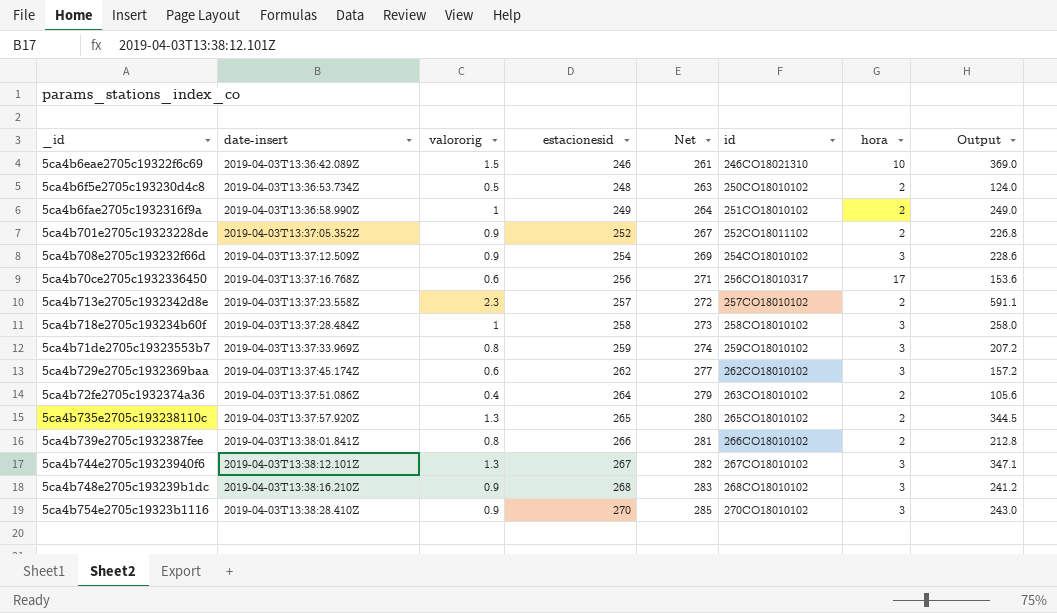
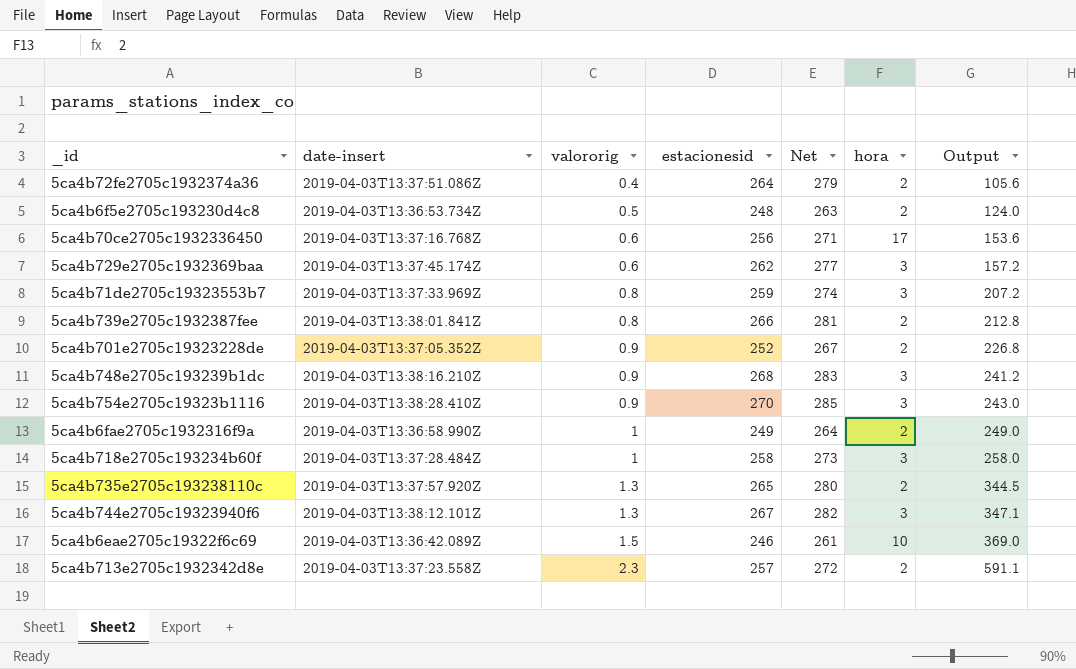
row order: date-insert ascending -> valororig ascending
column id | position: 6 -> none
row 5ca4b708e2705c193232f66d: 2019-04-03T13:37:12.509Z | 0.9 | 254 | 269 | 254CO18010102 | 3 | 228.6 -> none

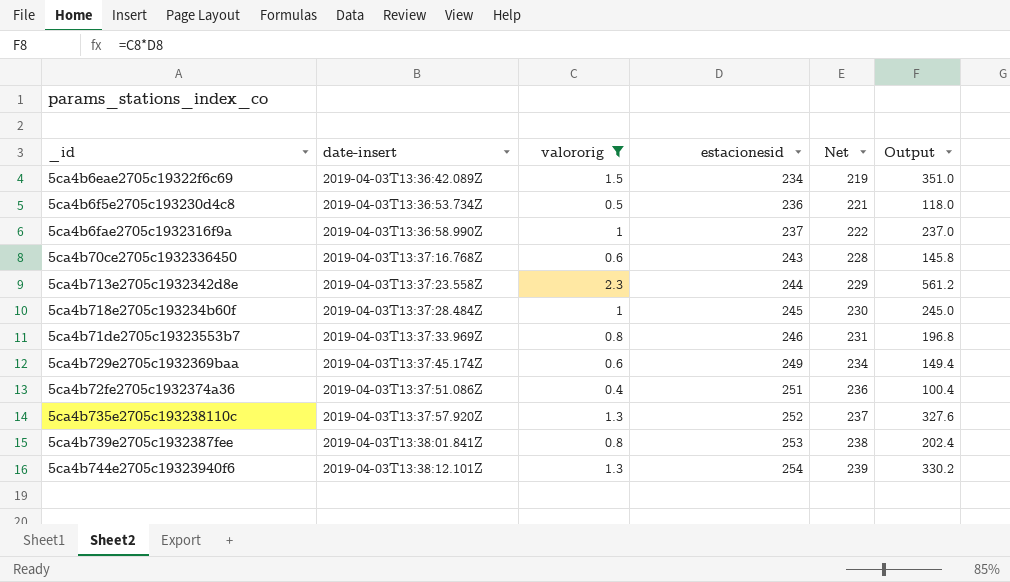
filter: none -> valororig != 0.9
row order: valororig ascending -> date-insert ascending
column hora | position: 6 -> none
column Net | formula: [estacionesid] + 15 -> [estacionesid] - 15
5ca4b6eae2705c19322f6c69 | estacionesid: 246 -> 234
5ca4b6eae2705c19322f6c69 | Output: 369.0 -> 351.0
5ca4b6f5e2705c193230d4c8 | estacionesid: 248 -> 236
5ca4b6f5e2705c193230d4c8 | Output: 124.0 -> 118.0
5ca4b6fae2705c1932316f9a | estacionesid: 249 -> 237
5ca4b6fae2705c1932316f9a | Output: 249.0 -> 237.0
5ca4b70ce2705c1932336450 | estacionesid: 256 -> 243
5ca4b70ce2705c1932336450 | Output: 153.6 -> 145.8
5ca4b713e2705c1932342d8e | estacionesid: 257 -> 244
5ca4b713e2705c1932342d8e | Output: 591.1 -> 561.2
5ca4b718e2705c193234b60f | estacionesid: 258 -> 245
5ca4b718e2705c193234b60f | Output: 258.0 -> 245.0
5ca4b71de2705c19323553b7 | estacionesid: 259 -> 246
5ca4b71de2705c19323553b7 | Output: 207.2 -> 196.8
5ca4b729e2705c1932369baa | estacionesid: 262 -> 249
5ca4b729e2705c1932369baa | Output: 157.2 -> 149.4
5ca4b72fe2705c1932374a36 | estacionesid: 264 -> 251
5ca4b72fe2705c1932374a36 | Output: 105.6 -> 100.4
5ca4b735e2705c193238110c | estacionesid: 265 -> 252
5ca4b735e2705c193238110c | Output: 344.5 -> 327.6
5ca4b739e2705c1932387fee | estacionesid: 266 -> 253
5ca4b739e2705c1932387fee | Output: 212.8 -> 202.4
5ca4b744e2705c19323940f6 | estacionesid: 267 -> 254
5ca4b744e2705c19323940f6 | Output: 347.1 -> 330.2

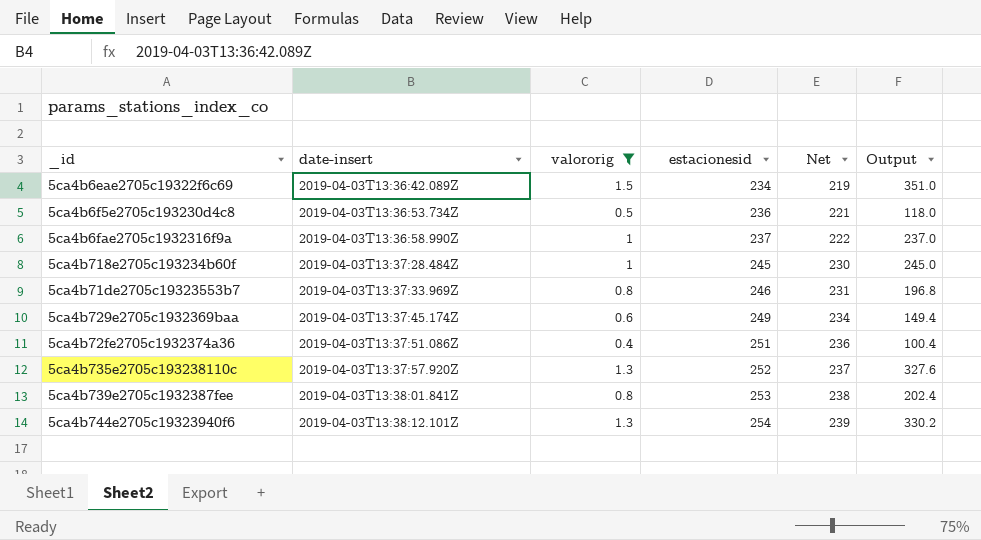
row 5ca4b70ce2705c1932336450: 2019-04-03T13:37:16.768Z | 0.6 | 243 | 228 | 145.8 -> none
row 5ca4b713e2705c1932342d8e: 2019-04-03T13:37:23.558Z | 2.3 | 244 | 229 | 561.2 -> none

